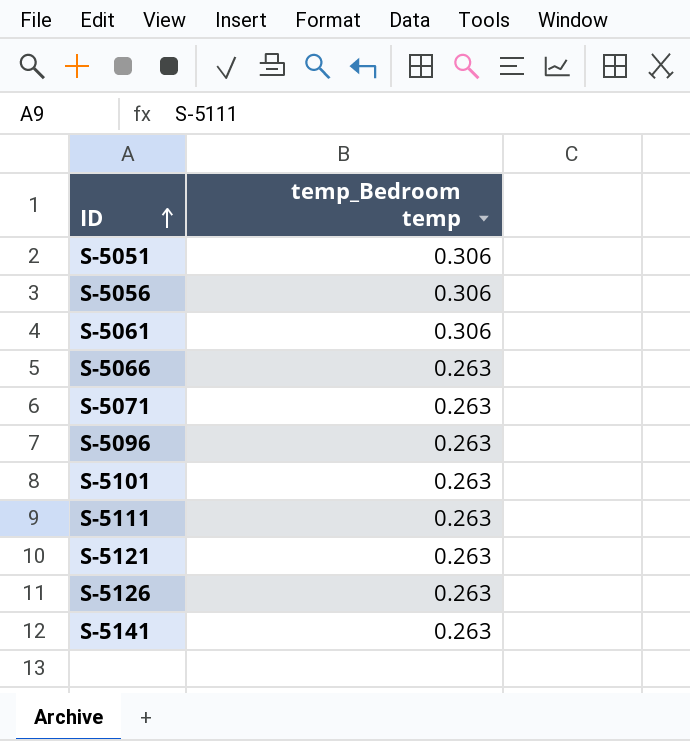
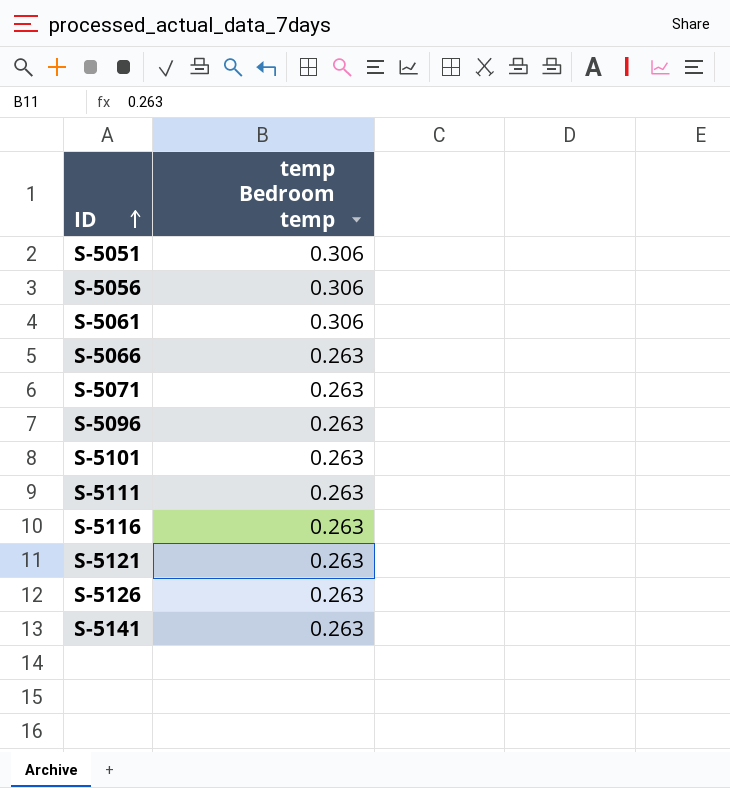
column name: temp_Bedroom temp -> temp Bedroom temp
row S-5116: none -> 0.263

